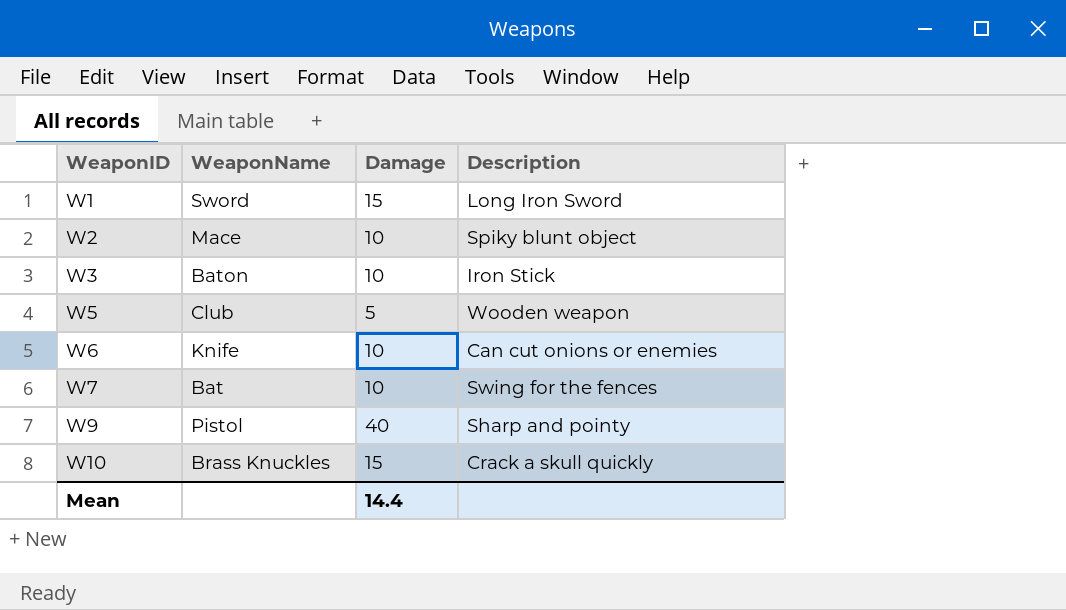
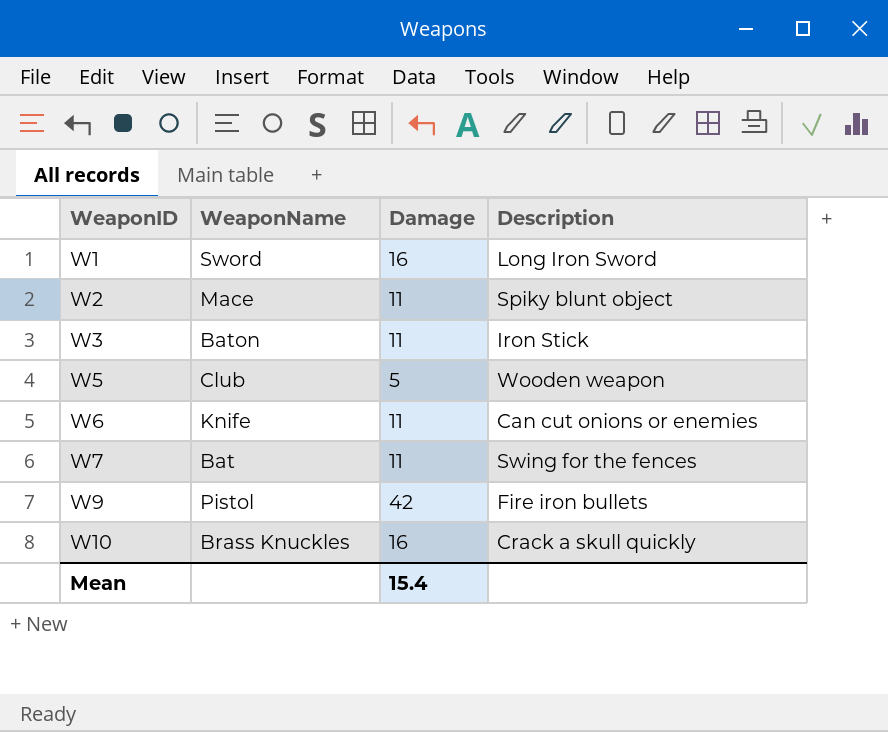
W1 | Damage: 15 -> 16
W2 | Damage: 10 -> 11
W3 | Damage: 10 -> 11
W6 | Damage: 10 -> 11
W7 | Damage: 10 -> 11
W9 | Damage: 40 -> 42
W9 | Description: Sharp and pointy -> Fire iron bullets
W10 | Damage: 15 -> 16
Mean | Damage: 14.4 -> 15.4

